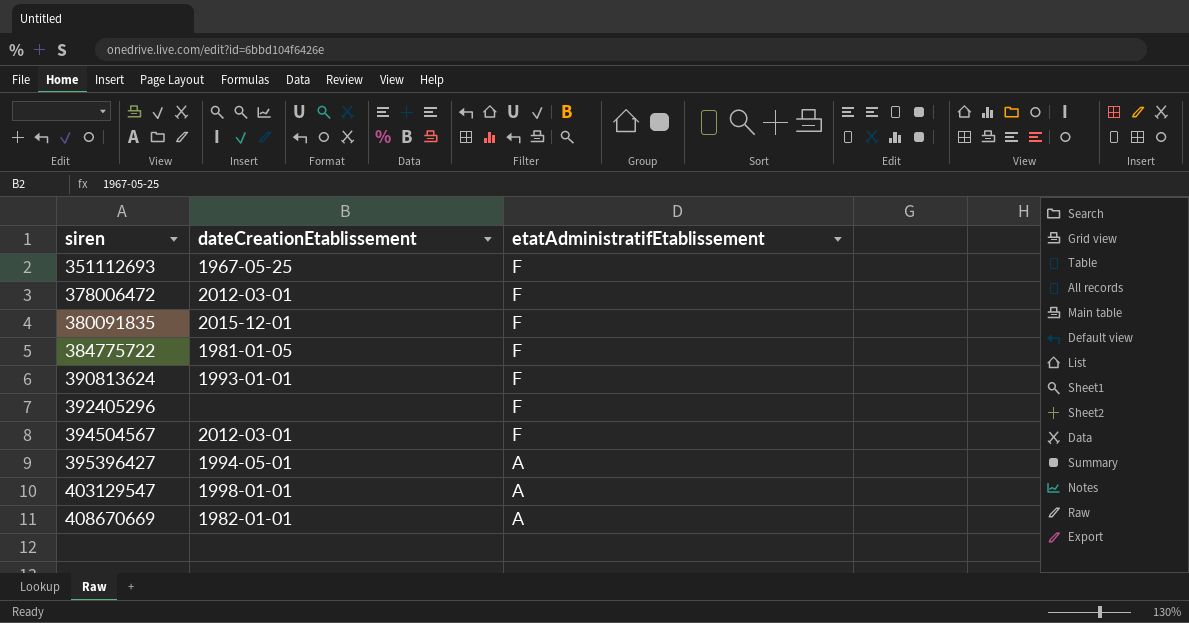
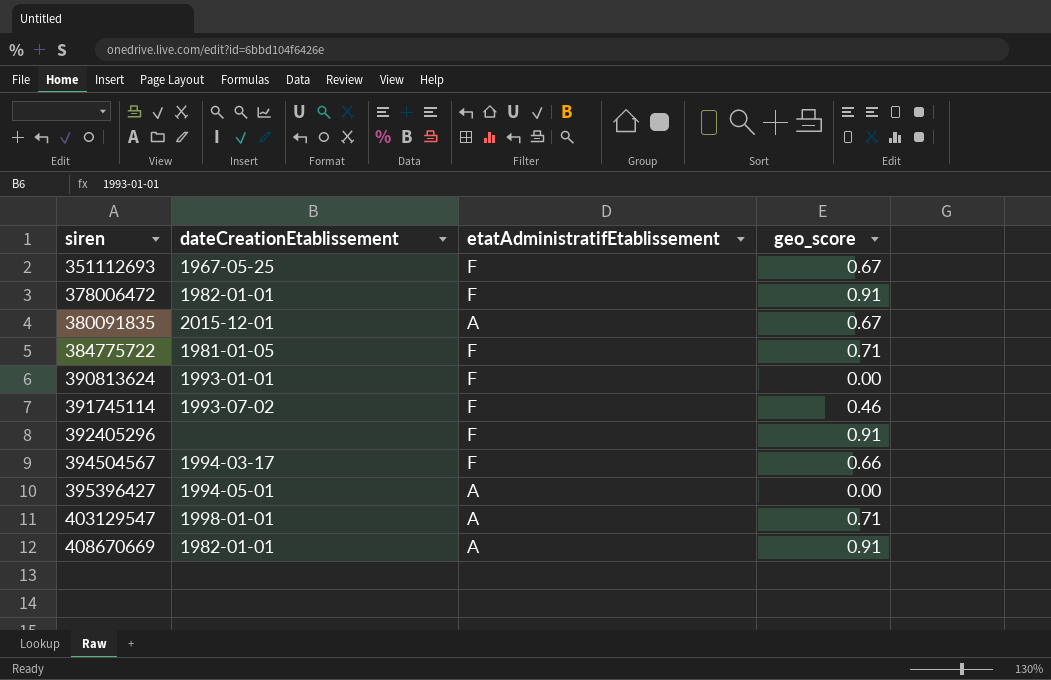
column geo_score | position: none -> 4
378006472 | dateCreationEtablissement: 2012-03-01 -> 1982-01-01
380091835 | etatAdministratifEtablissement: F -> A
row 391745114: none -> 1993-07-02 | F | 0.46
394504567 | dateCreationEtablissement: 2012-03-01 -> 1994-03-17

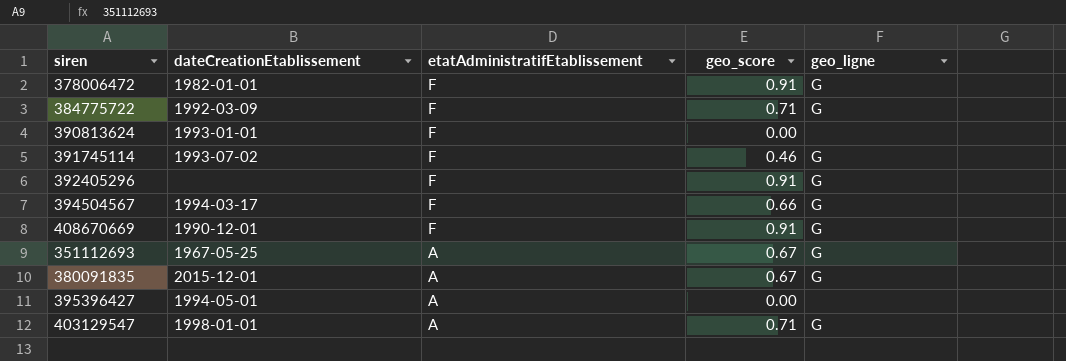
row order: siren ascending -> etatAdministratifEtablissement descending
column geo_ligne | position: none -> 5
384775722 | dateCreationEtablissement: 1981-01-05 -> 1992-03-09
408670669 | dateCreationEtablissement: 1982-01-01 -> 1990-12-01
408670669 | etatAdministratifEtablissement: A -> F
351112693 | etatAdministratifEtablissement: F -> A

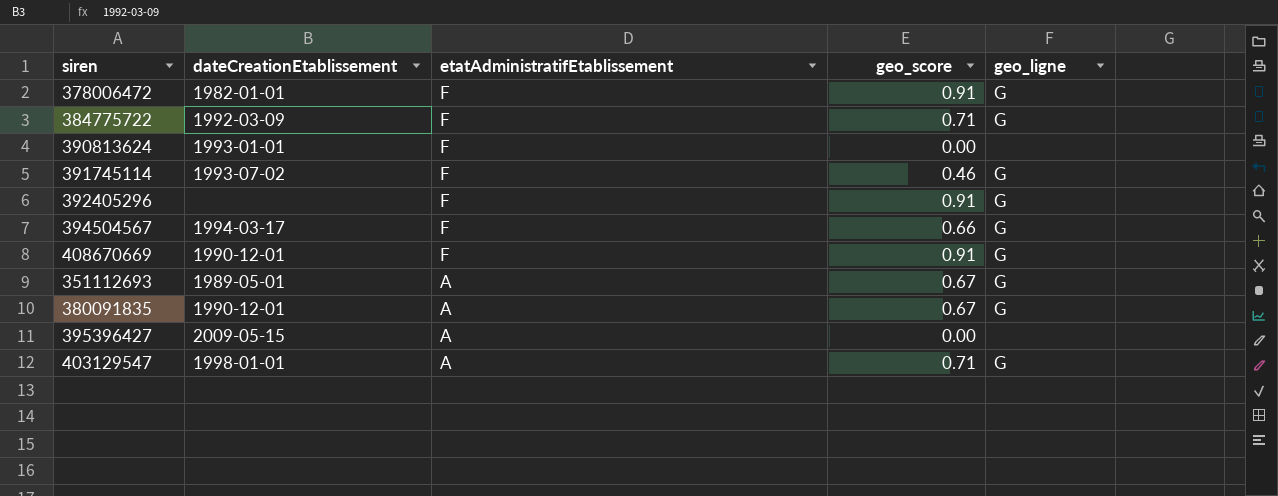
351112693 | dateCreationEtablissement: 1967-05-25 -> 1989-05-01
380091835 | dateCreationEtablissement: 2015-12-01 -> 1990-12-01
395396427 | dateCreationEtablissement: 1994-05-01 -> 2009-05-15

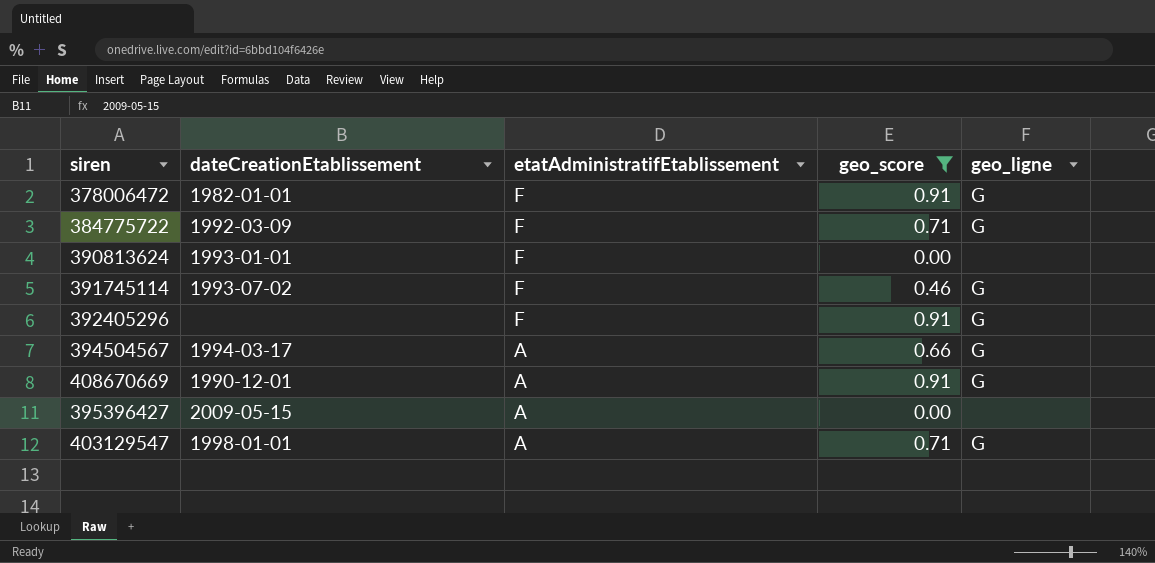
filter: none -> geo_score != 0.67
394504567 | etatAdministratifEtablissement: F -> A
408670669 | etatAdministratifEtablissement: F -> A

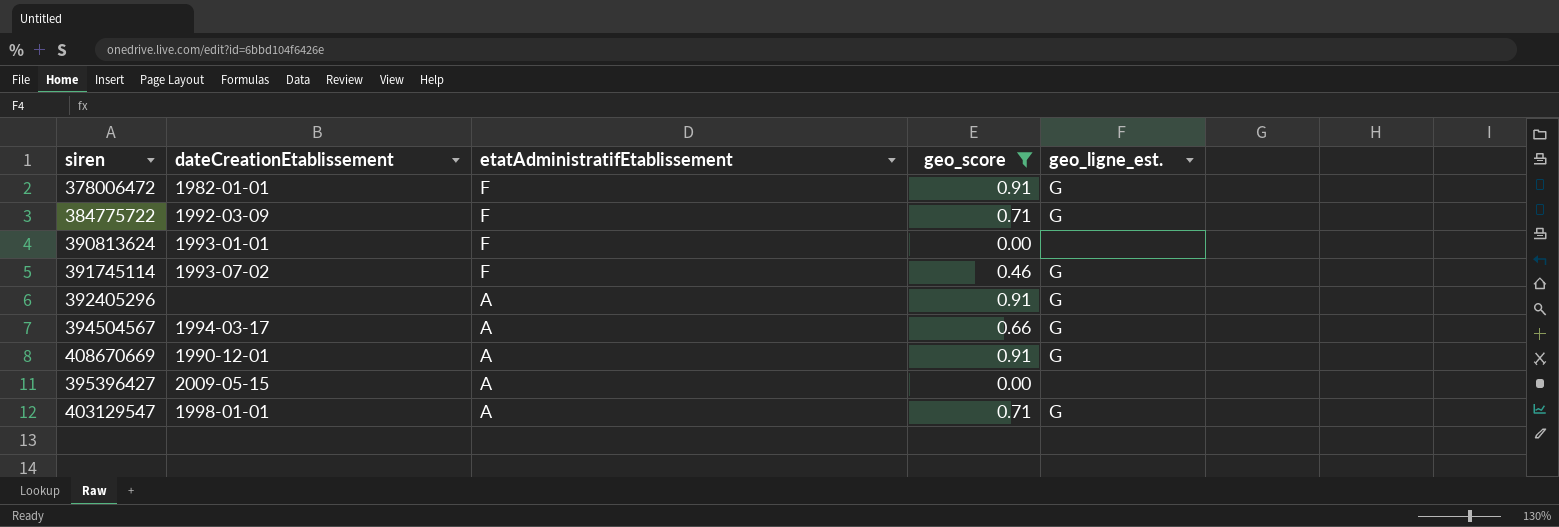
column name: geo_ligne -> geo_ligne_est.
392405296 | etatAdministratifEtablissement: F -> A

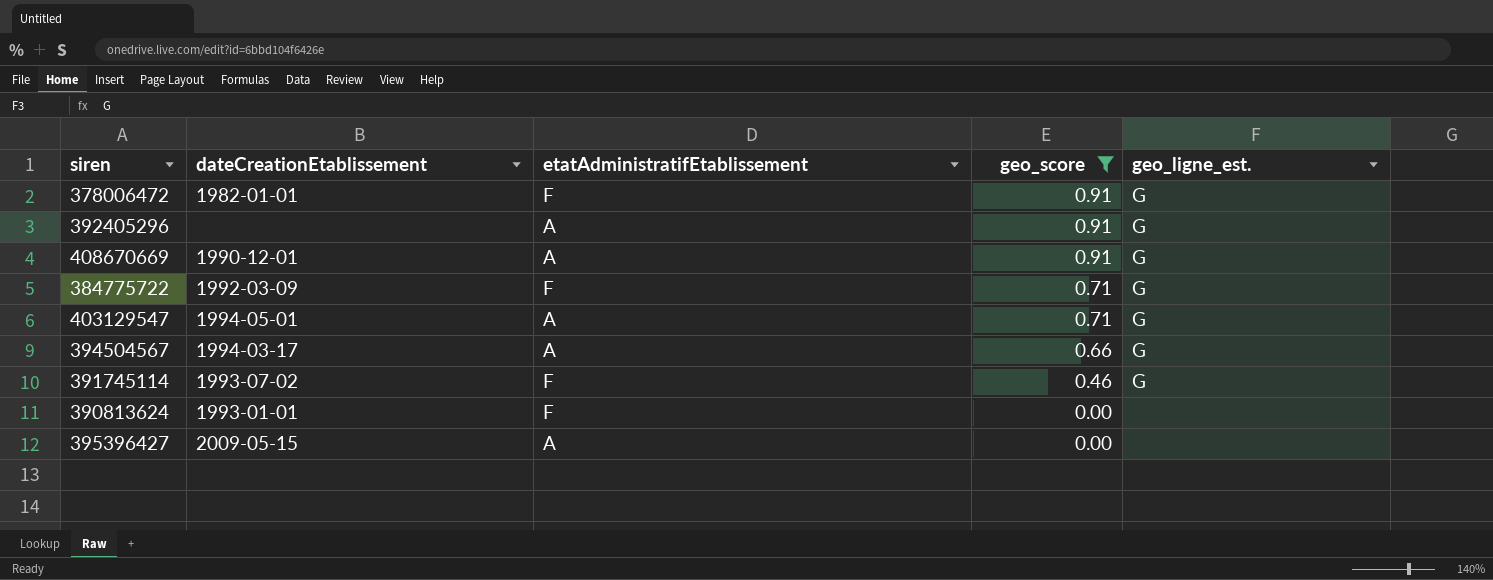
row order: etatAdministratifEtablissement descending -> geo_score descending
403129547 | dateCreationEtablissement: 1998-01-01 -> 1994-05-01

